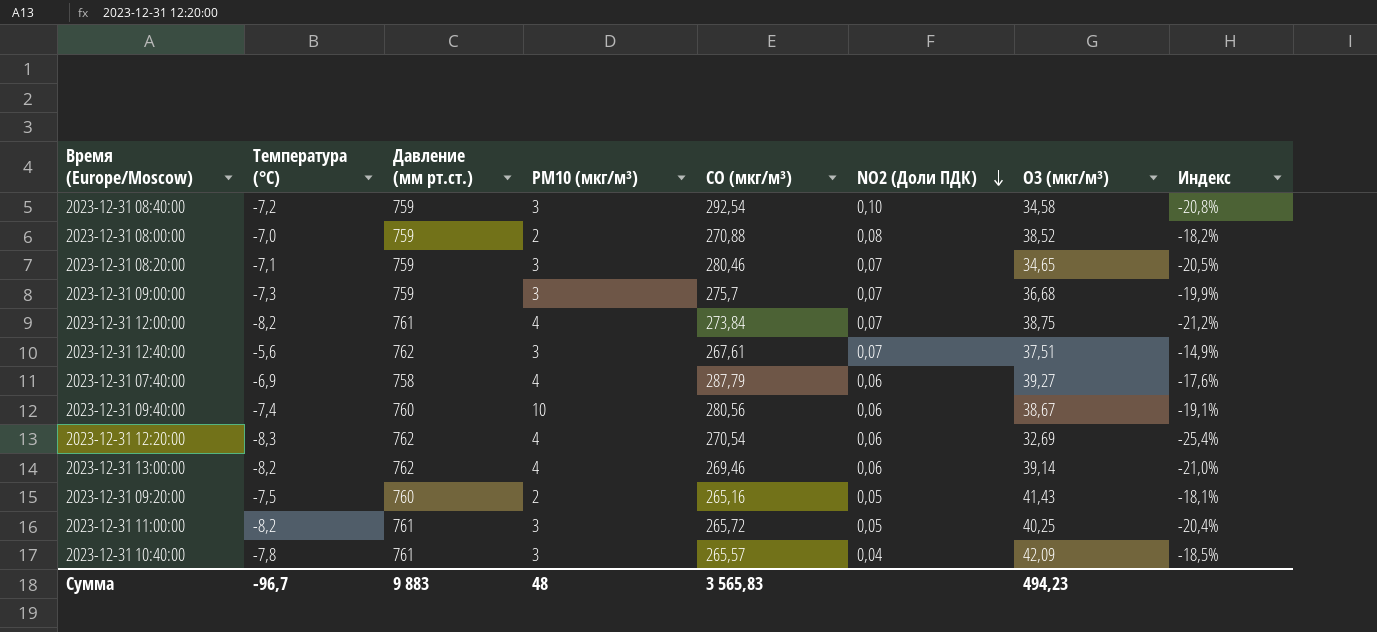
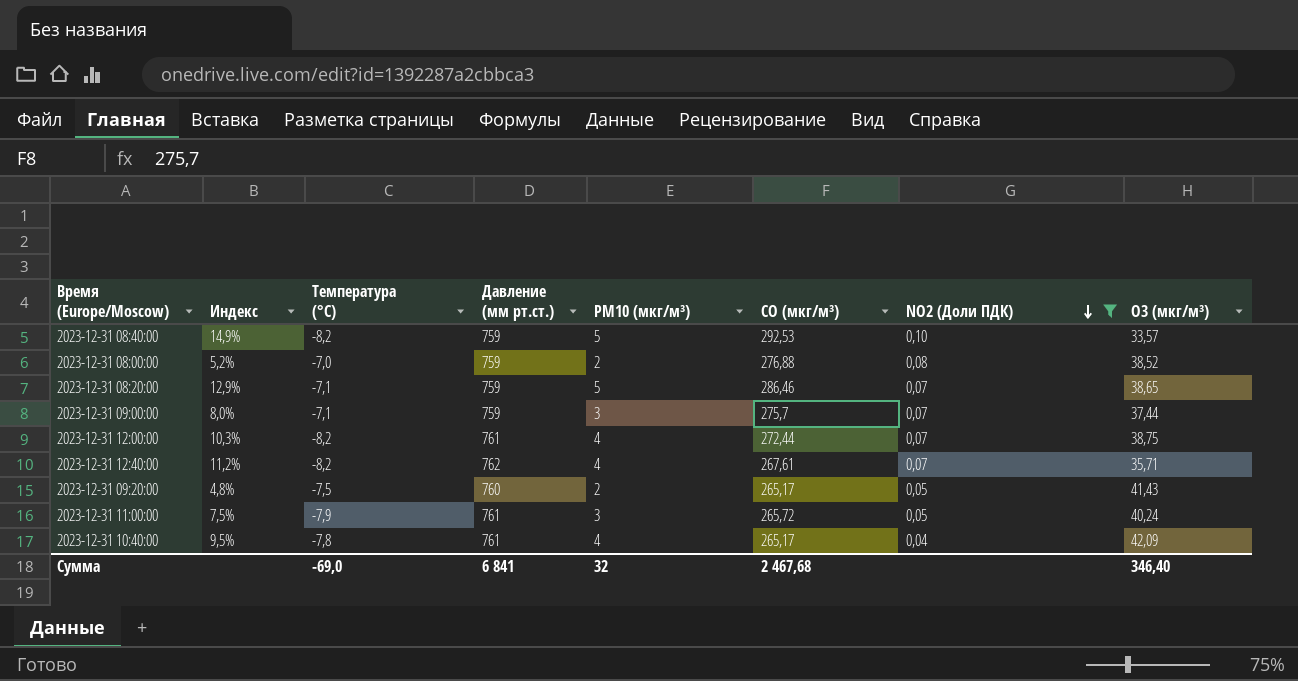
filter: none -> NO2 (Доли ПДК) != 0,06
column Индекс | formula: [Температура (°C)] / [O3 (мкг/м³)] -> [PM10 (мкг/м³)] / [O3 (мкг/м³)]
column Индекс | position: 8 -> 2
2023-12-31 08:40:00 | Температура (°C): -7,2 -> -8,2
2023-12-31 08:40:00 | PM10 (мкг/м³): 3 -> 5
2023-12-31 08:40:00 | CO (мкг/м³): 292,54 -> 292,53
2023-12-31 08:40:00 | O3 (мкг/м³): 34,58 -> 33,57
2023-12-31 08:00:00 | CO (мкг/м³): 270,88 -> 276,88
2023-12-31 08:20:00 | PM10 (мкг/м³): 3 -> 5
2023-12-31 08:20:00 | CO (мкг/м³): 280,46 -> 286,46
2023-12-31 08:20:00 | O3 (мкг/м³): 34,65 -> 38,65
2023-12-31 09:00:00 | Температура (°C): -7,3 -> -7,1
2023-12-31 09:00:00 | O3 (мкг/м³): 36,68 -> 37,44
2023-12-31 12:00:00 | CO (мкг/м³): 273,84 -> 272,44
2023-12-31 12:40:00 | Температура (°C): -5,6 -> -8,2
2023-12-31 12:40:00 | PM10 (мкг/м³): 3 -> 4
2023-12-31 12:40:00 | O3 (мкг/м³): 37,51 -> 35,71
2023-12-31 09:20:00 | CO (мкг/м³): 265,16 -> 265,17
2023-12-31 11:00:00 | Температура (°C): -8,2 -> -7,9
2023-12-31 11:00:00 | O3 (мкг/м³): 40,25 -> 40,24
2023-12-31 10:40:00 | PM10 (мкг/м³): 3 -> 4
2023-12-31 10:40:00 | CO (мкг/м³): 265,57 -> 265,17
Сумма | Температура (°C): -96,7 -> -69,0
Сумма | Давление (мм рт.ст.): 9 883 -> 6 841
Сумма | PM10 (мкг/м³): 48 -> 32
Сумма | CO (мкг/м³): 3 565,83 -> 2 467,68
Сумма | O3 (мкг/м³): 494,23 -> 346,40

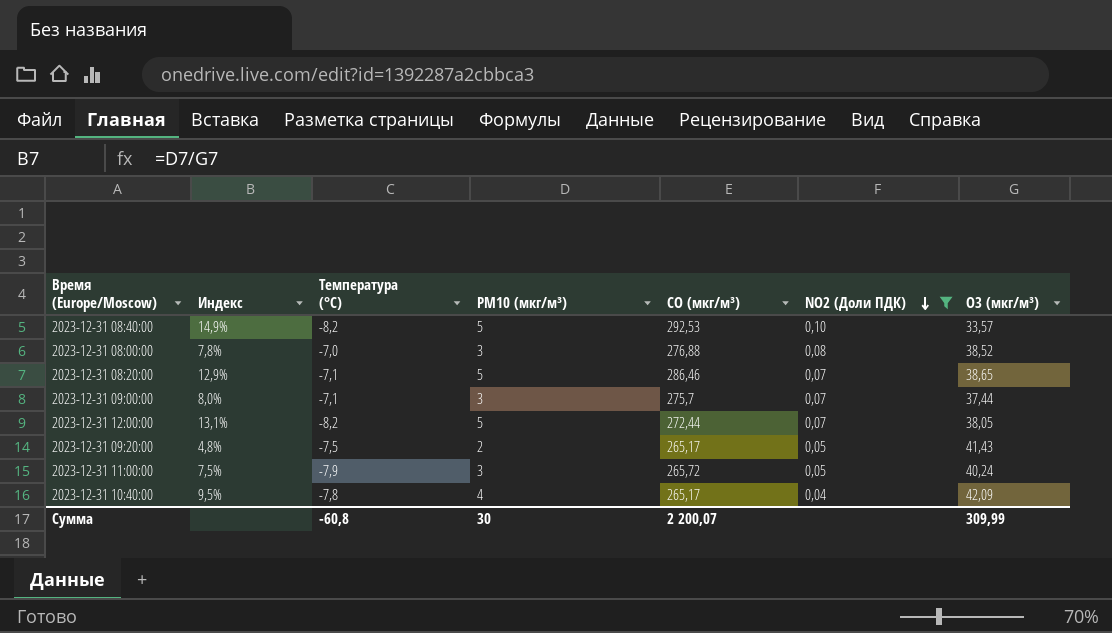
column Давление (мм рт.ст.) | position: 4 -> none
row 2023-12-31 12:40:00: 11,2% | -8,2 | 762 | 4 | 267,61 | 0,07 | 35,71 -> none
2023-12-31 08:00:00 | Индекс: 5,2% -> 7,8%
2023-12-31 08:00:00 | PM10 (мкг/м³): 2 -> 3
2023-12-31 12:00:00 | Индекс: 10,3% -> 13,1%
2023-12-31 12:00:00 | PM10 (мкг/м³): 4 -> 5
2023-12-31 12:00:00 | O3 (мкг/м³): 38,75 -> 38,05
Сумма | Температура (°C): -69,0 -> -60,8
Сумма | PM10 (мкг/м³): 32 -> 30
Сумма | CO (мкг/м³): 2 467,68 -> 2 200,07
Сумма | O3 (мкг/м³): 346,40 -> 309,99

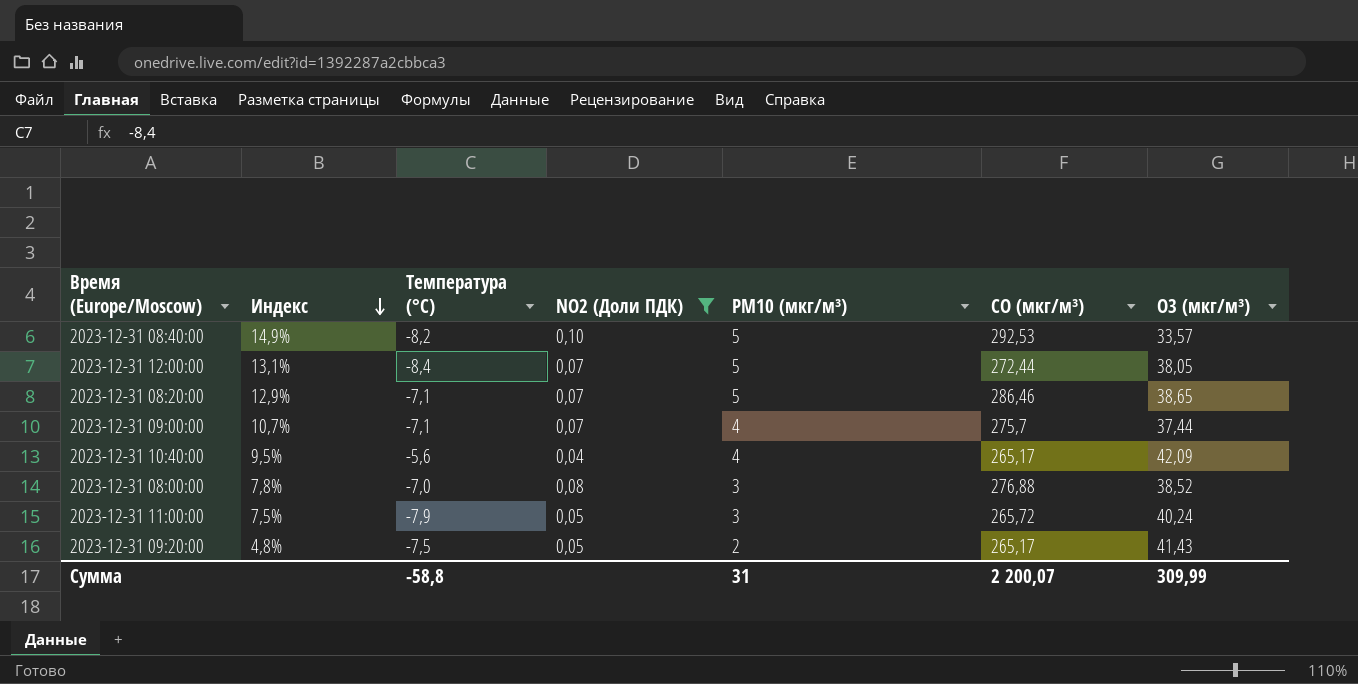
row order: NO2 (Доли ПДК) descending -> Индекс descending
column NO2 (Доли ПДК) | position: 6 -> 4
2023-12-31 12:00:00 | Температура (°C): -8,2 -> -8,4
2023-12-31 09:00:00 | Индекс: 8,0% -> 10,7%
2023-12-31 09:00:00 | PM10 (мкг/м³): 3 -> 4
2023-12-31 10:40:00 | Температура (°C): -7,8 -> -5,6
Сумма | Температура (°C): -60,8 -> -58,8
Сумма | PM10 (мкг/м³): 30 -> 31

